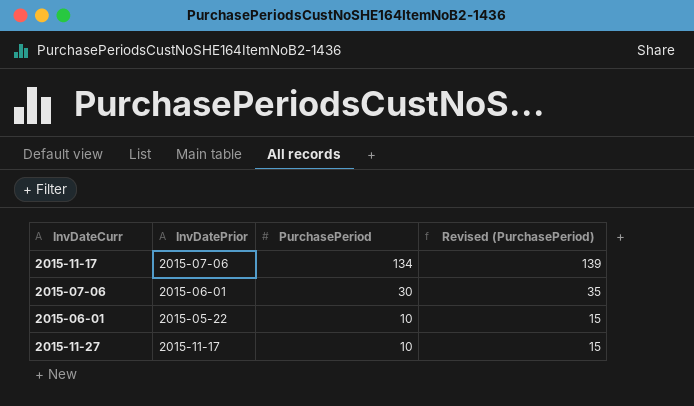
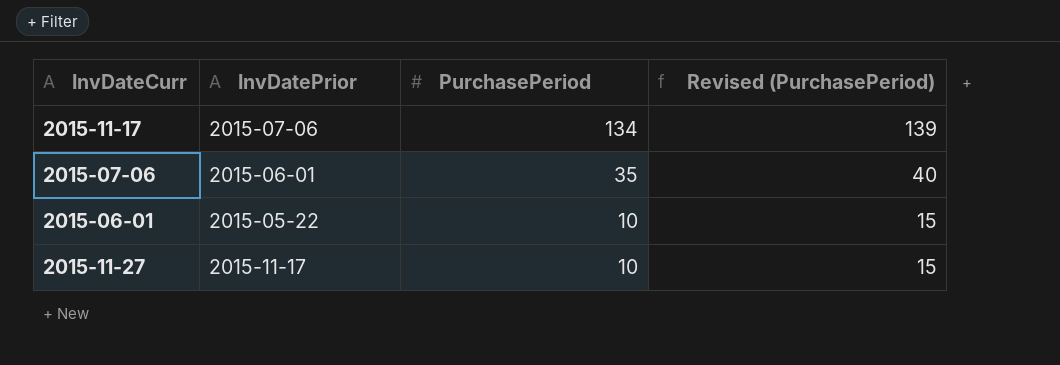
2015-07-06 | PurchasePeriod: 30 -> 35
2015-07-06 | Revised (PurchasePeriod): 35 -> 40

